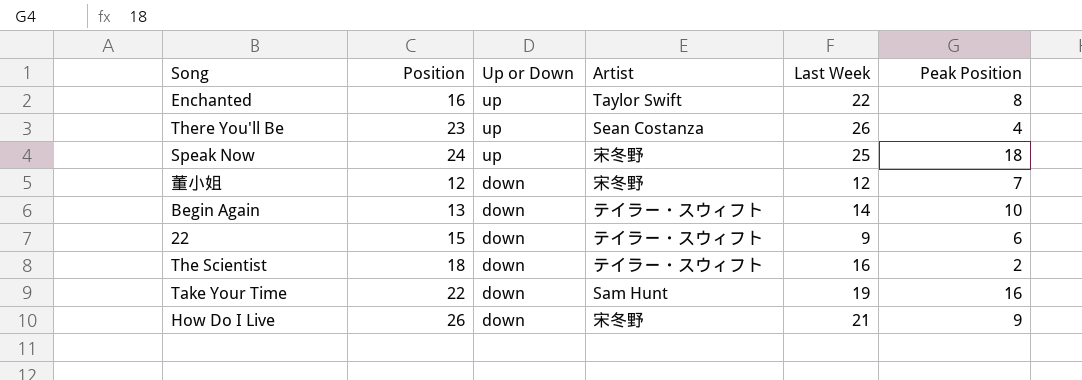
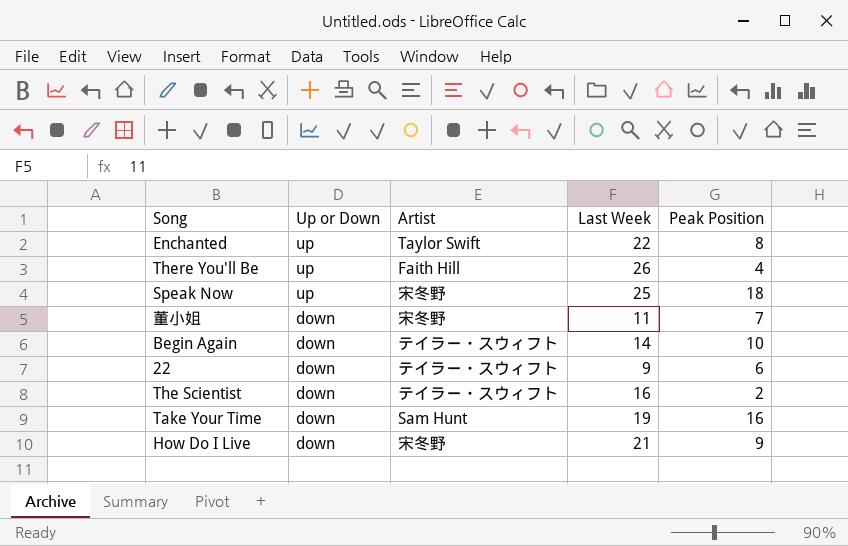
column Position | position: 2 -> none
There You'll Be | Artist: Sean Costanza -> Faith Hill
董小姐 | Last Week: 12 -> 11

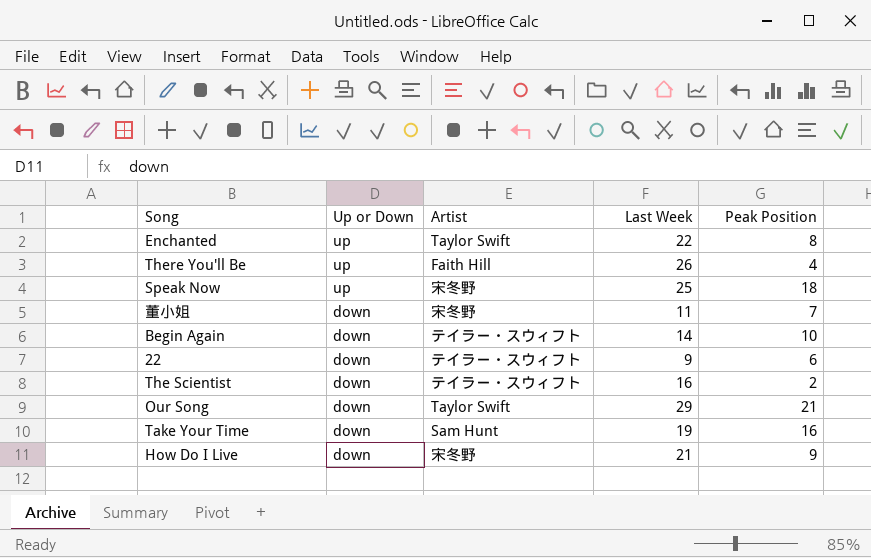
row Our Song: none -> down | Taylor Swift | 29 | 21

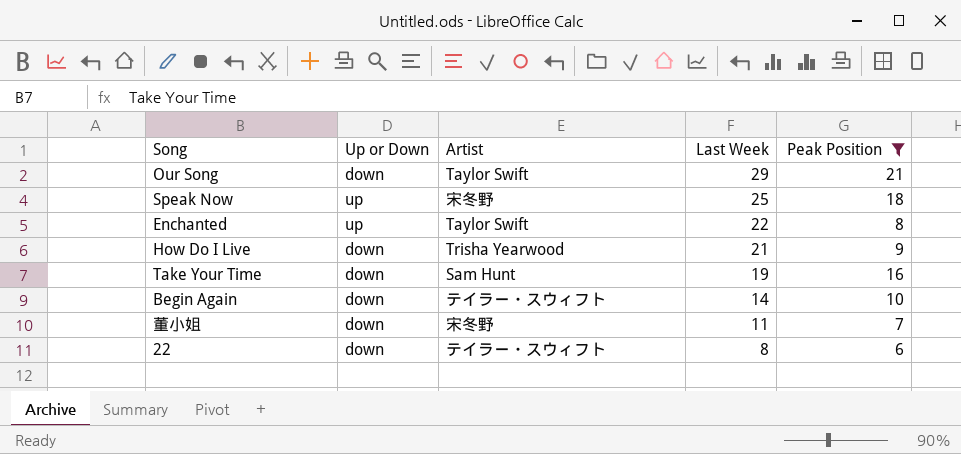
filter: none -> Peak Position >= 6
row order: Up or Down descending -> Last Week descending
How Do I Live | Artist: 宋冬野 -> Trisha Yearwood
22 | Last Week: 9 -> 8

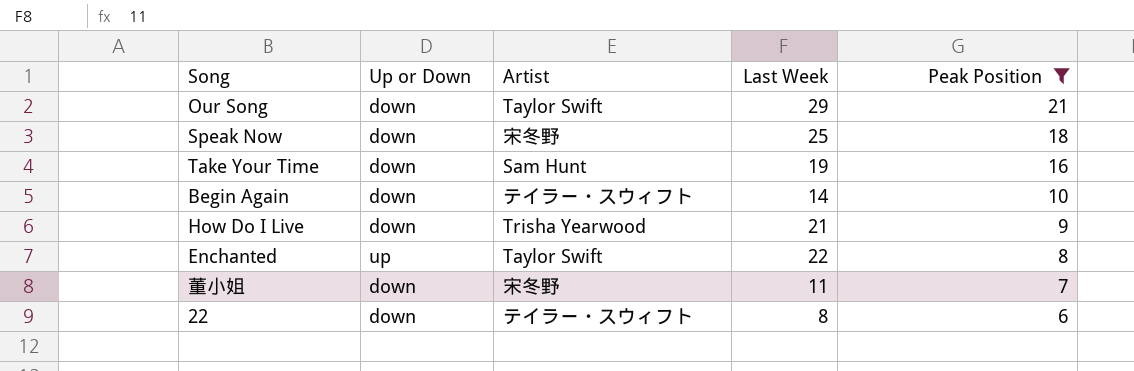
row order: Last Week descending -> Peak Position descending
Speak Now | Up or Down: up -> down

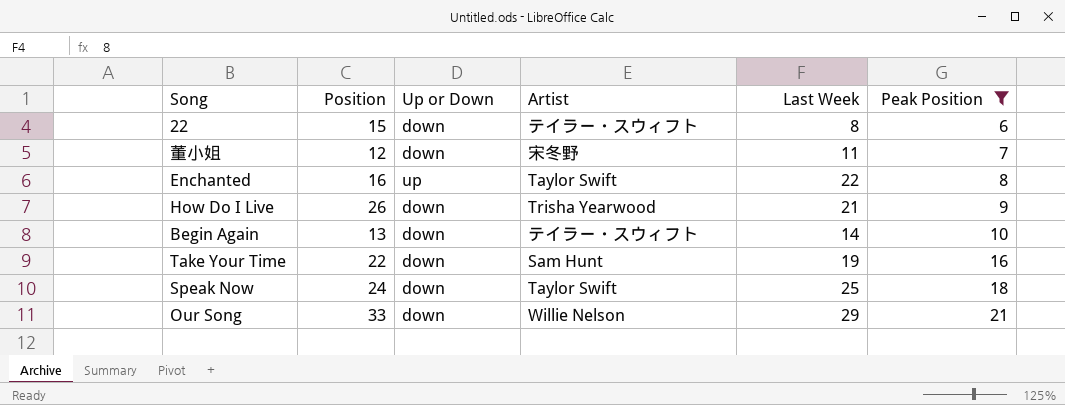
row order: Peak Position descending -> Peak Position ascending
column Position | position: none -> 2
Speak Now | Artist: 宋冬野 -> Taylor Swift
Our Song | Artist: Taylor Swift -> Willie Nelson

